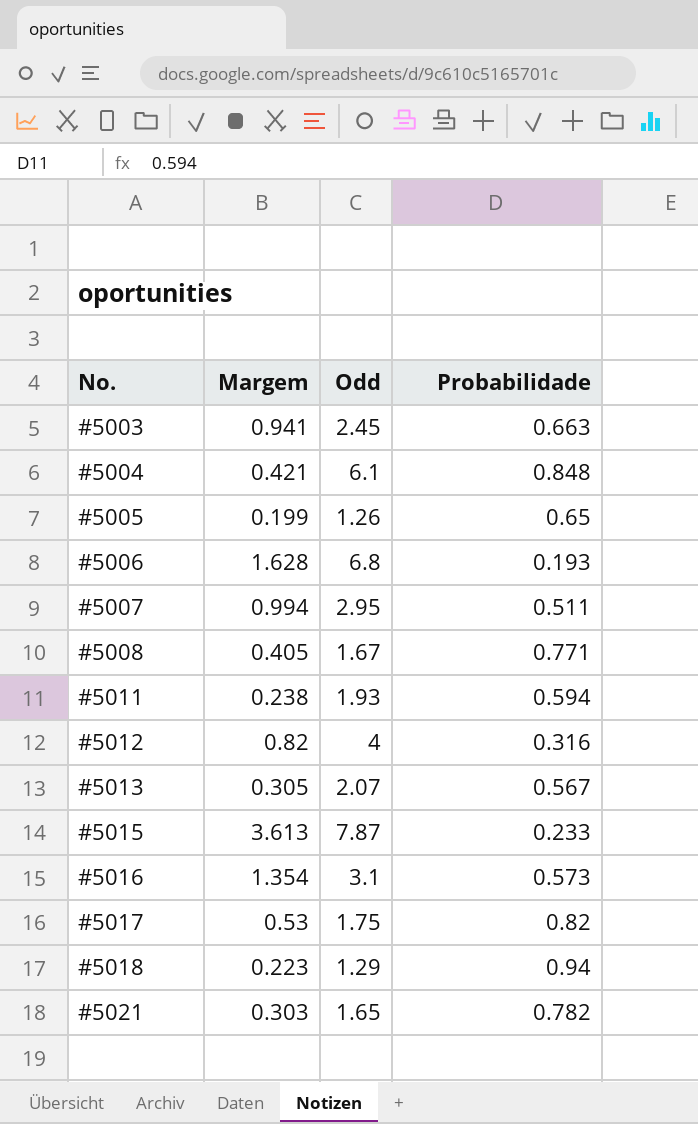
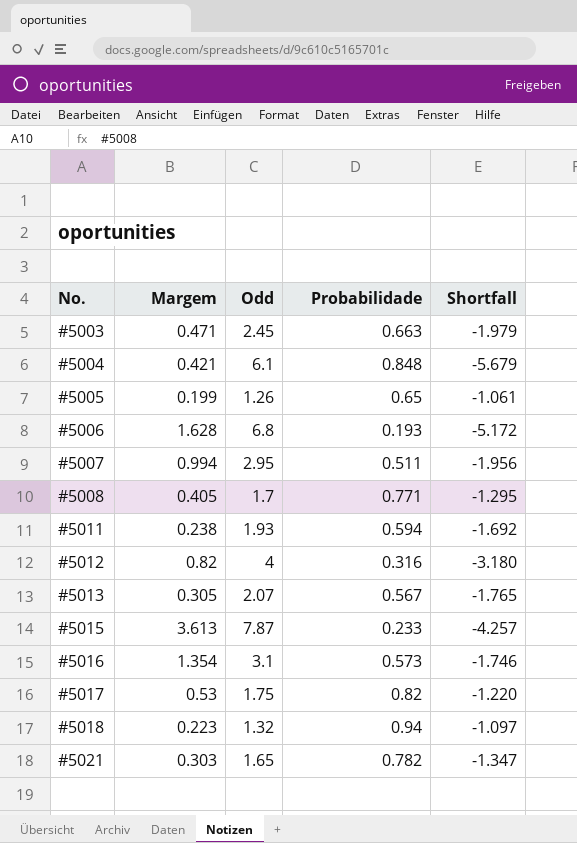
column Shortfall | formula: none -> [Margem] - [Odd]
#5003 | Margem: 0.941 -> 0.471
#5008 | Odd: 1.67 -> 1.7
#5018 | Odd: 1.29 -> 1.32

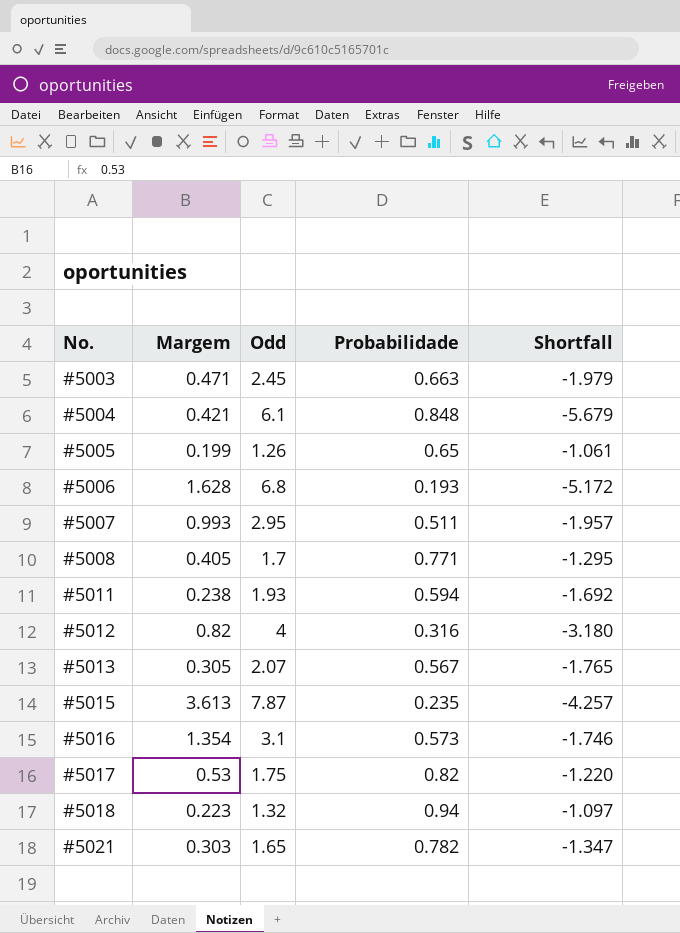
#5007 | Margem: 0.994 -> 0.993
#5007 | Shortfall: -1.956 -> -1.957
#5015 | Probabilidade: 0.233 -> 0.235

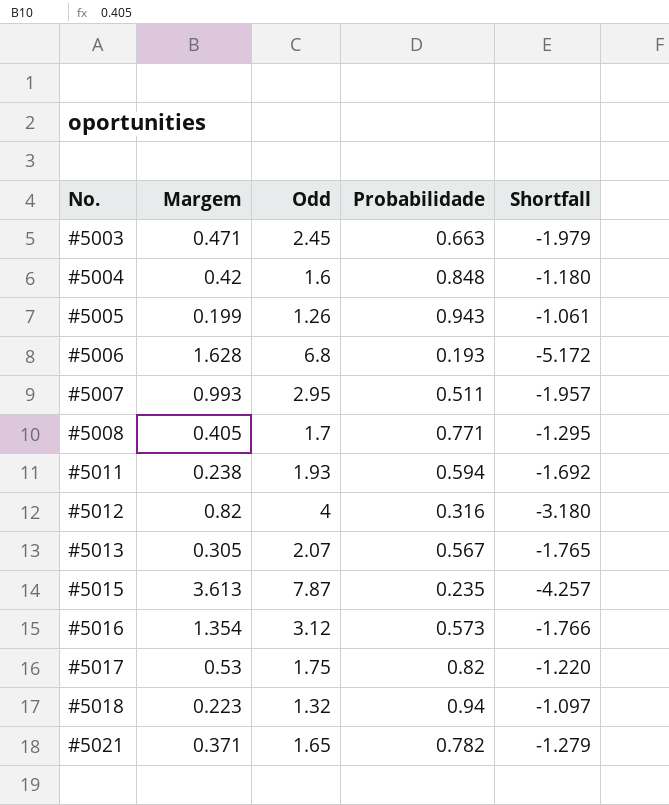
#5004 | Margem: 0.421 -> 0.42
#5004 | Odd: 6.1 -> 1.6
#5004 | Shortfall: -5.679 -> -1.180
#5005 | Probabilidade: 0.65 -> 0.943
#5016 | Odd: 3.1 -> 3.12
#5016 | Shortfall: -1.746 -> -1.766
#5021 | Margem: 0.303 -> 0.371
#5021 | Shortfall: -1.347 -> -1.279

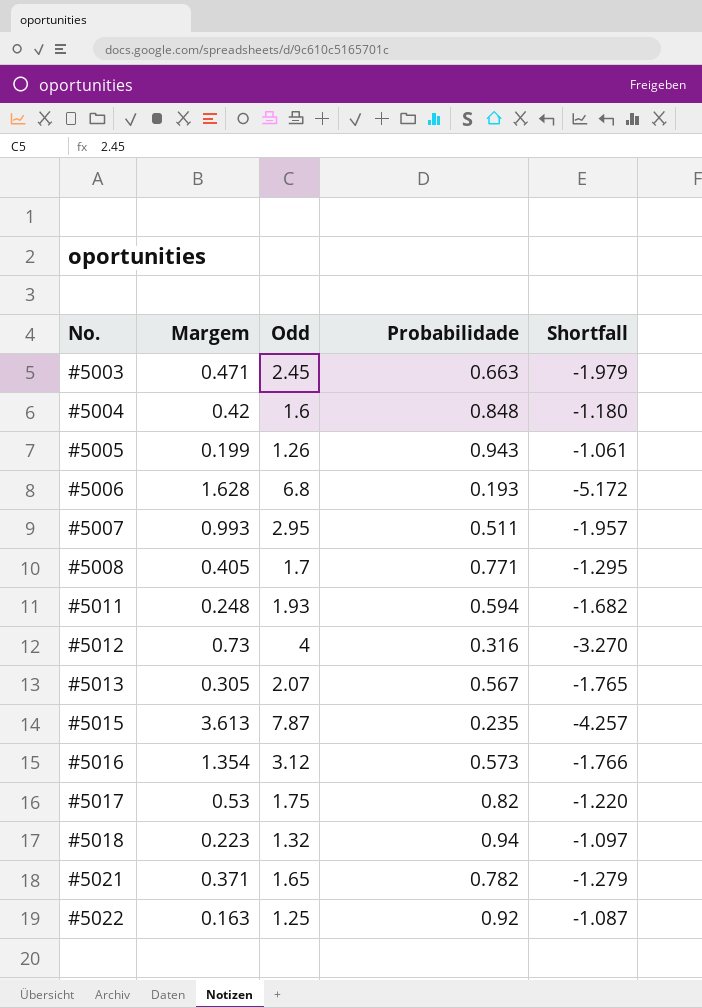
#5011 | Margem: 0.238 -> 0.248
#5011 | Shortfall: -1.692 -> -1.682
#5012 | Margem: 0.82 -> 0.73
#5012 | Shortfall: -3.180 -> -3.270
row #5022: none -> 0.163 | 1.25 | 0.92 | -1.087

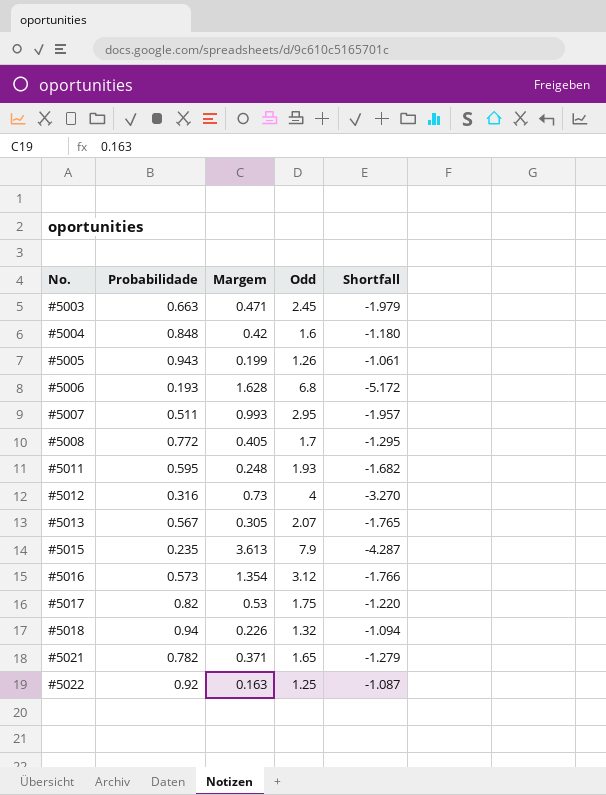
column Probabilidade | position: 4 -> 2
#5008 | Probabilidade: 0.771 -> 0.772
#5011 | Probabilidade: 0.594 -> 0.595
#5015 | Odd: 7.87 -> 7.9
#5015 | Shortfall: -4.257 -> -4.287
#5018 | Margem: 0.223 -> 0.226
#5018 | Shortfall: -1.097 -> -1.094

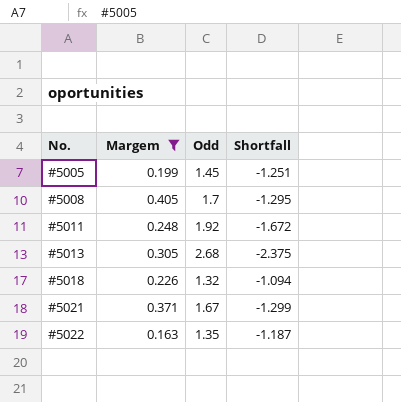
filter: none -> Margem <= 0.405
column Probabilidade | position: 2 -> none
#5005 | Odd: 1.26 -> 1.45
#5005 | Shortfall: -1.061 -> -1.251
#5011 | Odd: 1.93 -> 1.92
#5011 | Shortfall: -1.682 -> -1.672
#5013 | Odd: 2.07 -> 2.68
#5013 | Shortfall: -1.765 -> -2.375
#5021 | Odd: 1.65 -> 1.67
#5021 | Shortfall: -1.279 -> -1.299
#5022 | Odd: 1.25 -> 1.35
#5022 | Shortfall: -1.087 -> -1.187

